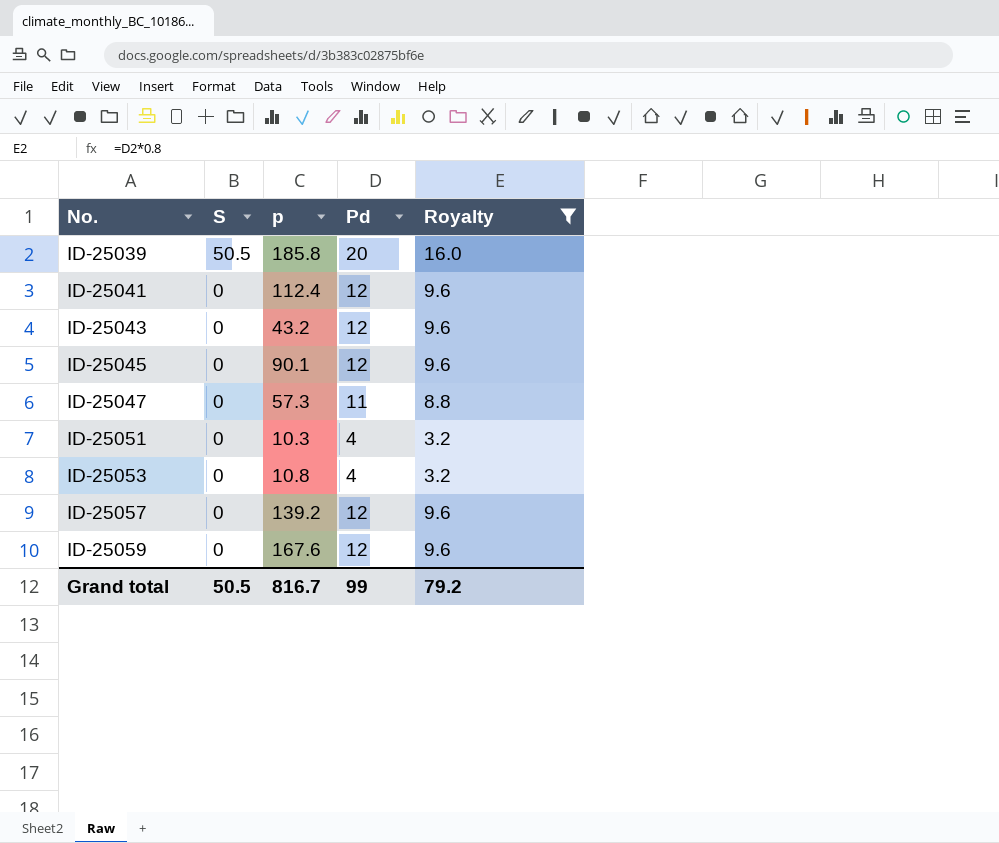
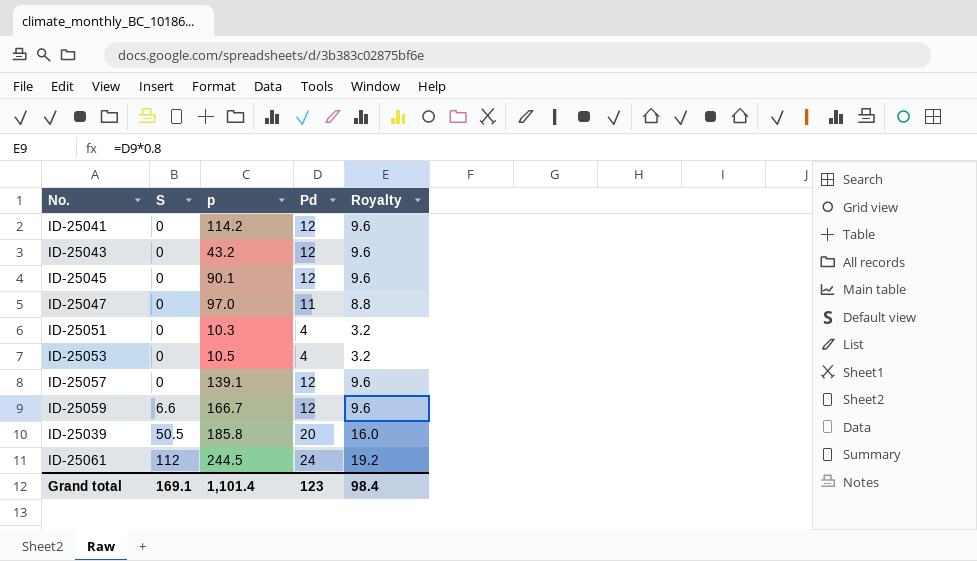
filter: Royalty != 19.2 -> none
row order: No. ascending -> S ascending
ID-25041 | p: 112.4 -> 114.2
ID-25047 | p: 57.3 -> 97.0
ID-25053 | p: 10.8 -> 10.5
ID-25057 | p: 139.2 -> 139.1
ID-25059 | S: 0 -> 6.6
ID-25059 | p: 167.6 -> 166.7
Grand total | S: 50.5 -> 169.1
Grand total | p: 816.7 -> 1,101.4
Grand total | Pd: 99 -> 123
Grand total | Royalty: 79.2 -> 98.4

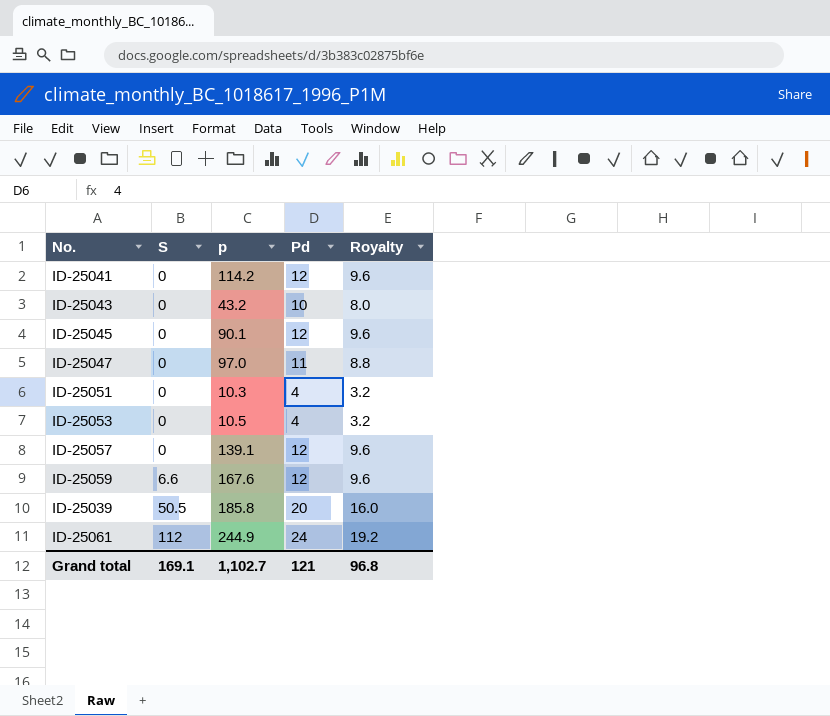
ID-25043 | Pd: 12 -> 10
ID-25043 | Royalty: 9.6 -> 8.0
ID-25059 | p: 166.7 -> 167.6
ID-25061 | p: 244.5 -> 244.9
Grand total | p: 1,101.4 -> 1,102.7
Grand total | Pd: 123 -> 121
Grand total | Royalty: 98.4 -> 96.8

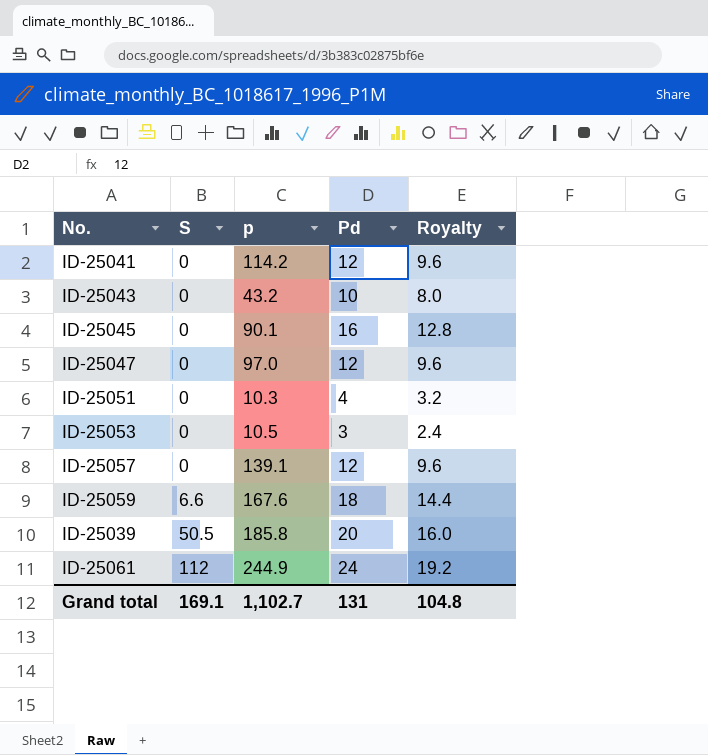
ID-25045 | Pd: 12 -> 16
ID-25045 | Royalty: 9.6 -> 12.8
ID-25047 | Pd: 11 -> 12
ID-25047 | Royalty: 8.8 -> 9.6
ID-25053 | Pd: 4 -> 3
ID-25053 | Royalty: 3.2 -> 2.4
ID-25059 | Pd: 12 -> 18
ID-25059 | Royalty: 9.6 -> 14.4
Grand total | Pd: 121 -> 131
Grand total | Royalty: 96.8 -> 104.8

